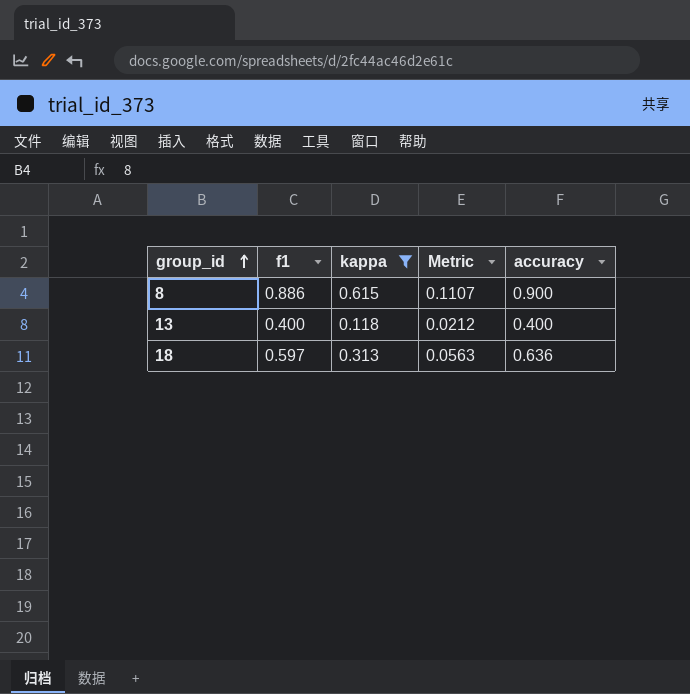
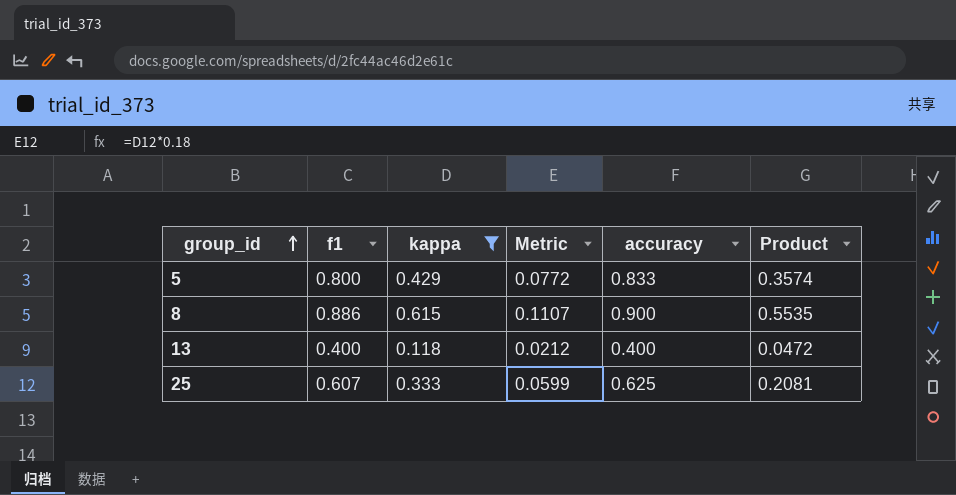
column Product | formula: none -> [kappa] * [accuracy]
row 18: 0.597 | 0.313 | 0.0563 | 0.636 -> none
row 5: none -> 0.800 | 0.429 | 0.0772 | 0.833 | 0.3574
row 25: none -> 0.607 | 0.333 | 0.0599 | 0.625 | 0.2081

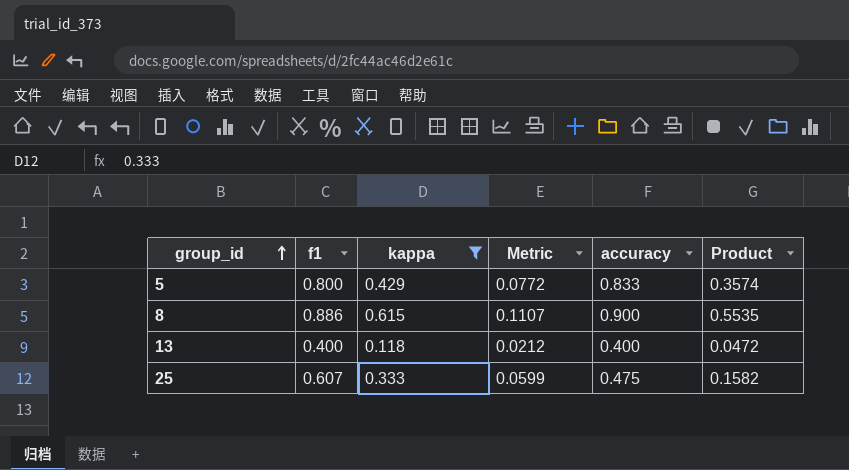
25 | accuracy: 0.625 -> 0.475
25 | Product: 0.2081 -> 0.1582

